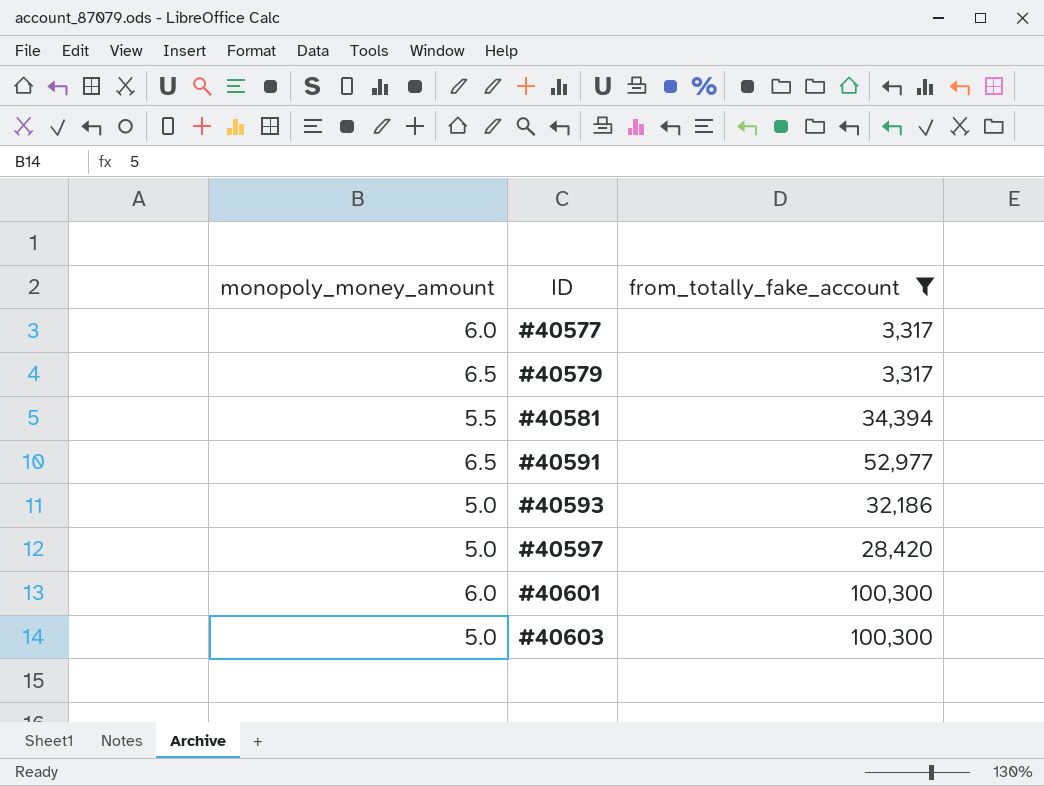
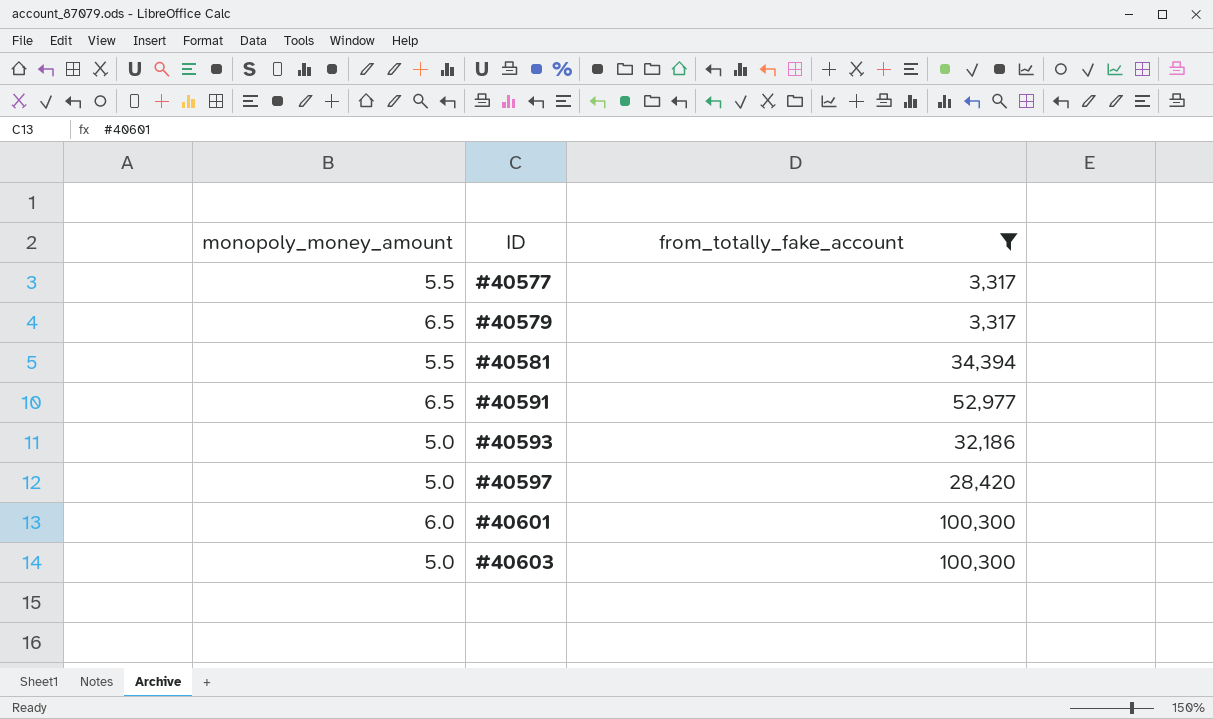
#40577 | monopoly_money_amount: 6.0 -> 5.5

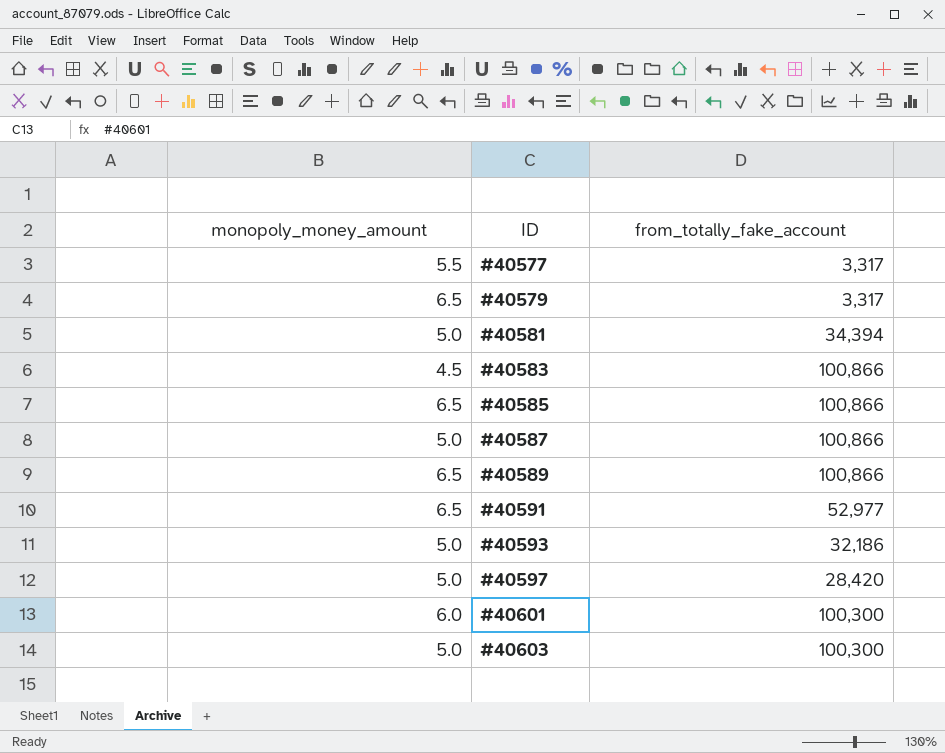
filter: from_totally_fake_account != 100,866 -> none
#40581 | monopoly_money_amount: 5.5 -> 5.0

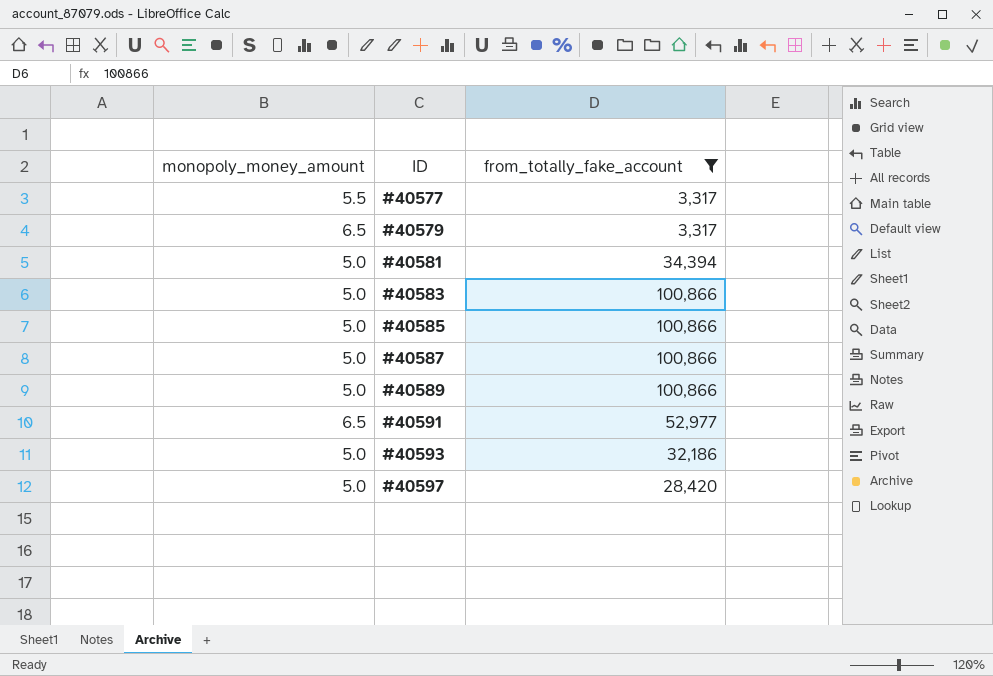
filter: none -> from_totally_fake_account != 100,300
#40583 | monopoly_money_amount: 4.5 -> 5.0
#40585 | monopoly_money_amount: 6.5 -> 5.0
#40589 | monopoly_money_amount: 6.5 -> 5.0

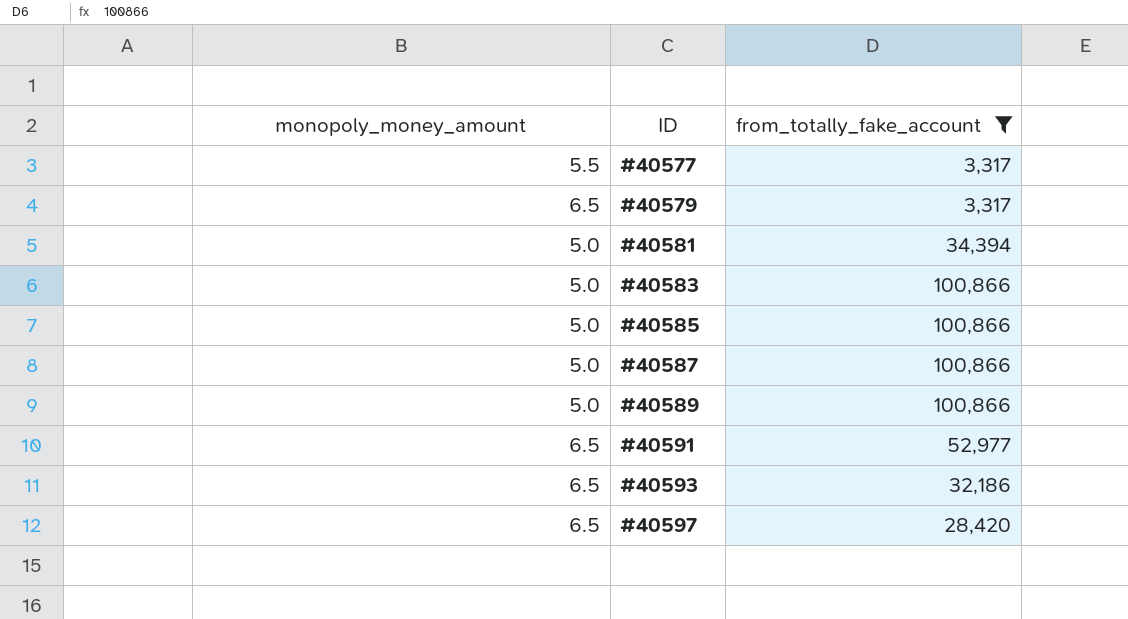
#40593 | monopoly_money_amount: 5.0 -> 6.5
#40597 | monopoly_money_amount: 5.0 -> 6.5

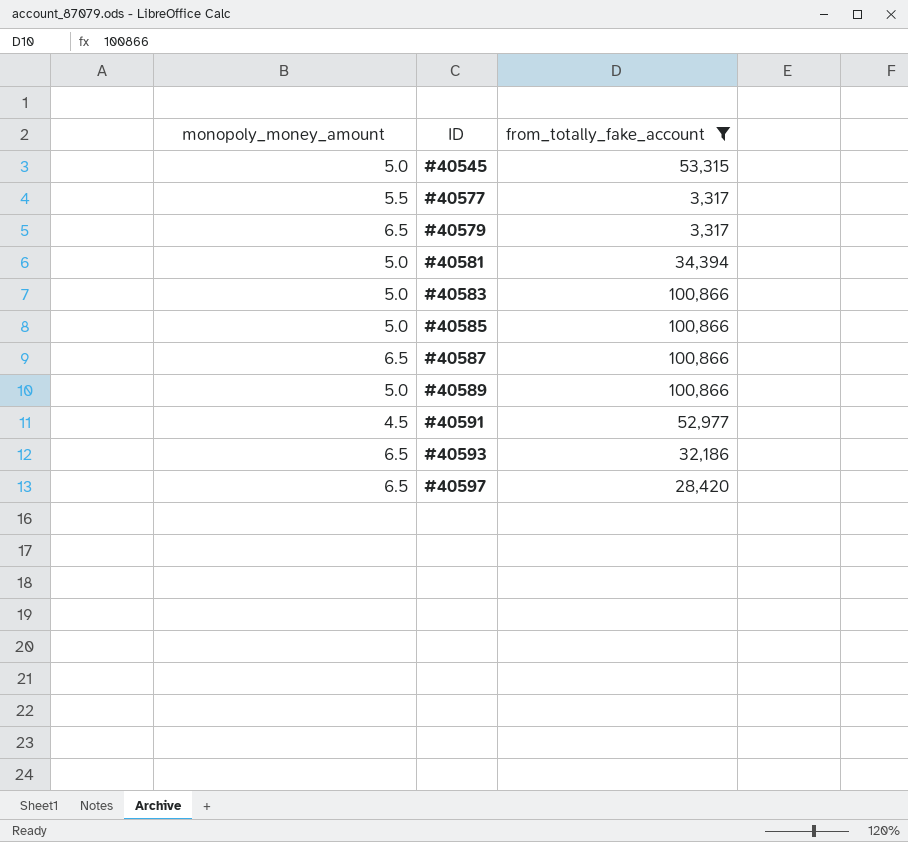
row #40545: none -> 5.0 | 53,315
#40587 | monopoly_money_amount: 5.0 -> 6.5
#40591 | monopoly_money_amount: 6.5 -> 4.5

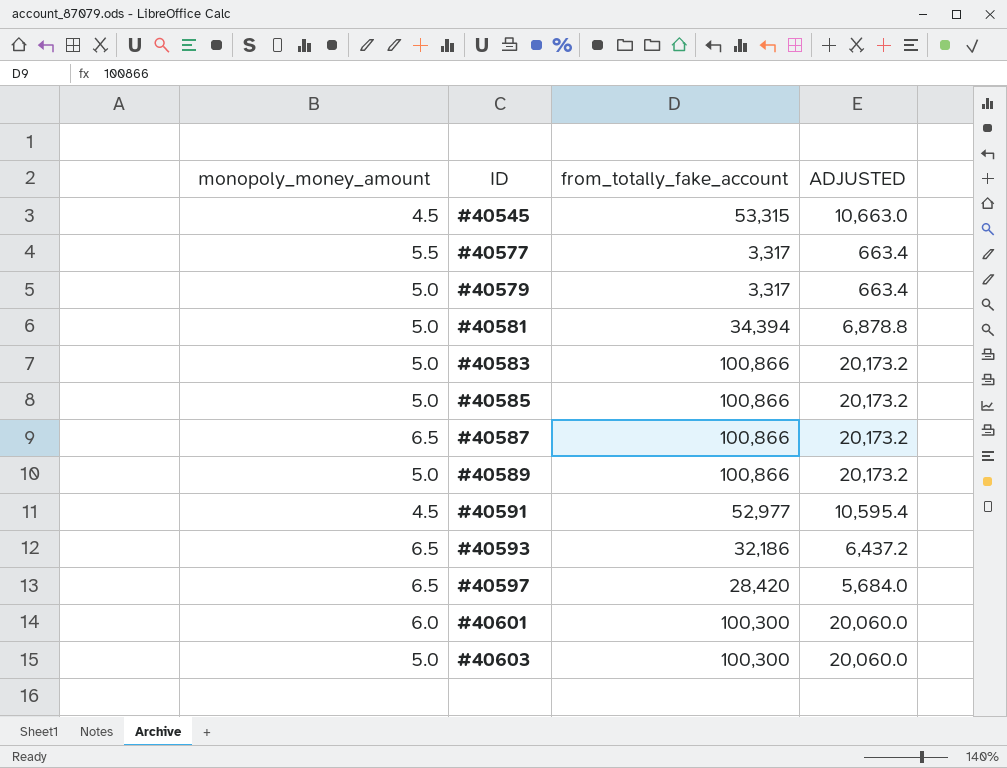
filter: from_totally_fake_account != 100,300 -> none
column ADJUSTED | formula: none -> [from_totally_fake_account] * 0.2
#40545 | monopoly_money_amount: 5.0 -> 4.5
#40579 | monopoly_money_amount: 6.5 -> 5.0

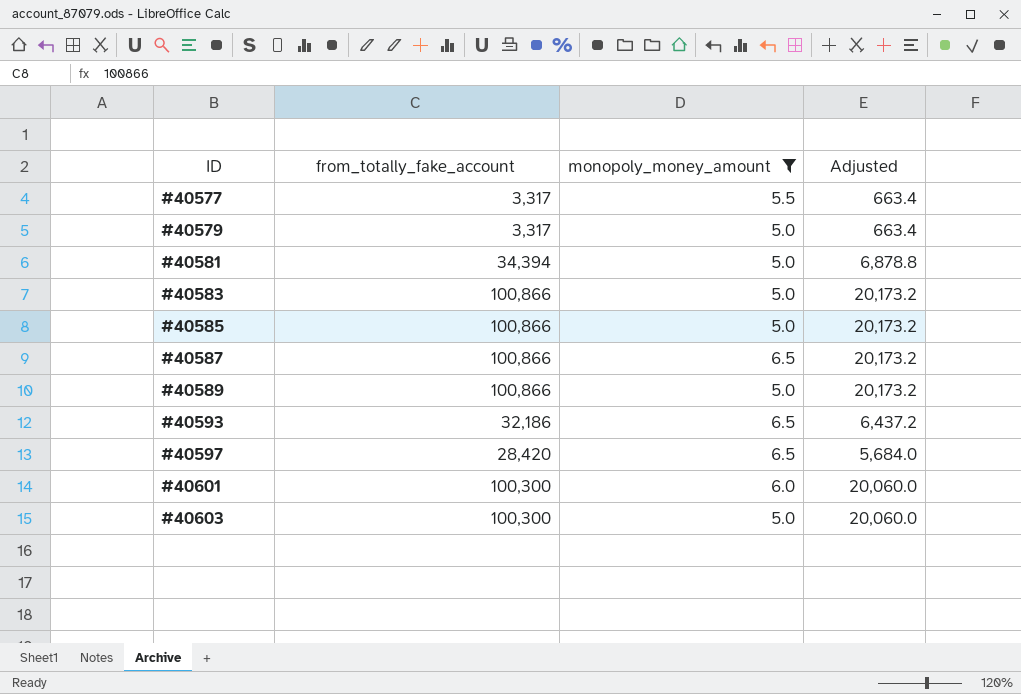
filter: none -> monopoly_money_amount != 4.5
column monopoly_money_amount | position: 1 -> 3
column name: ADJUSTED -> Adjusted

